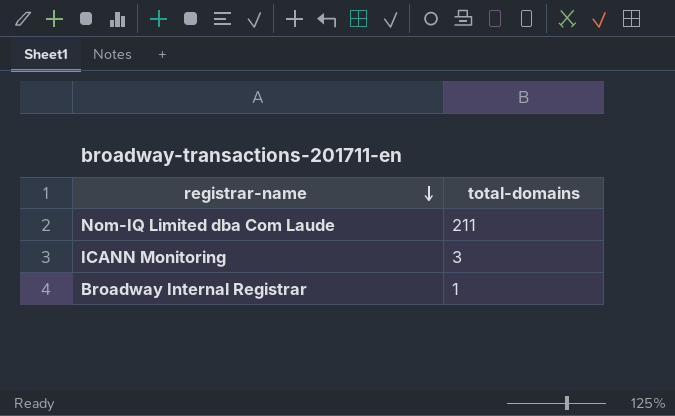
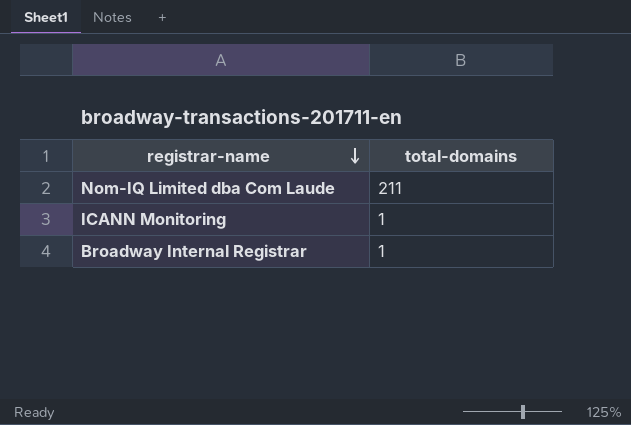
ICANN Monitoring | total-domains: 3 -> 1

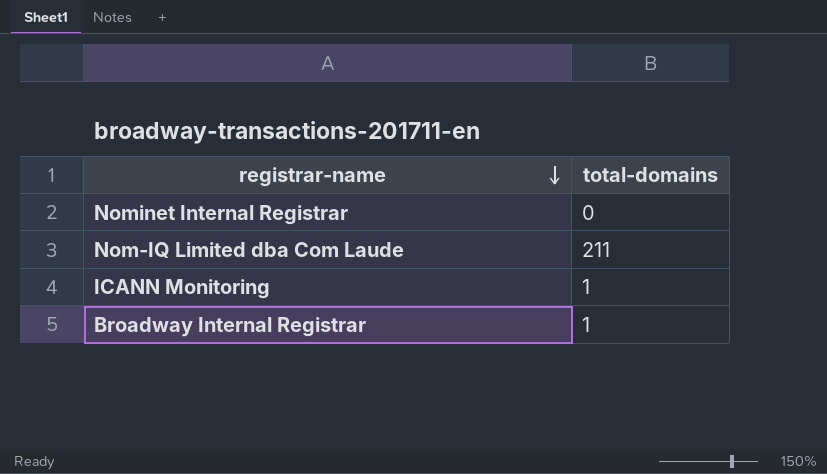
row Nominet Internal Registrar: none -> 0

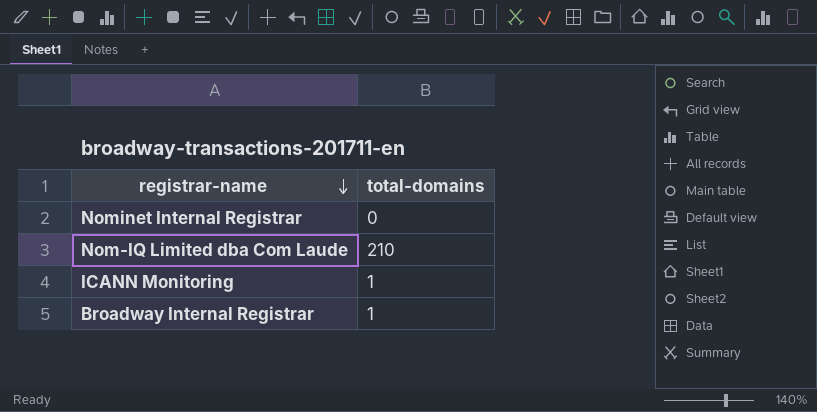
Nom-IQ Limited dba Com Laude | total-domains: 211 -> 210

